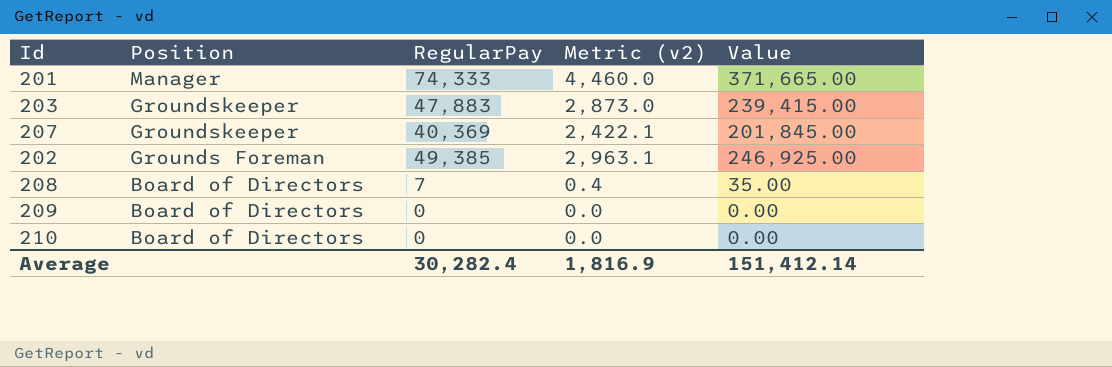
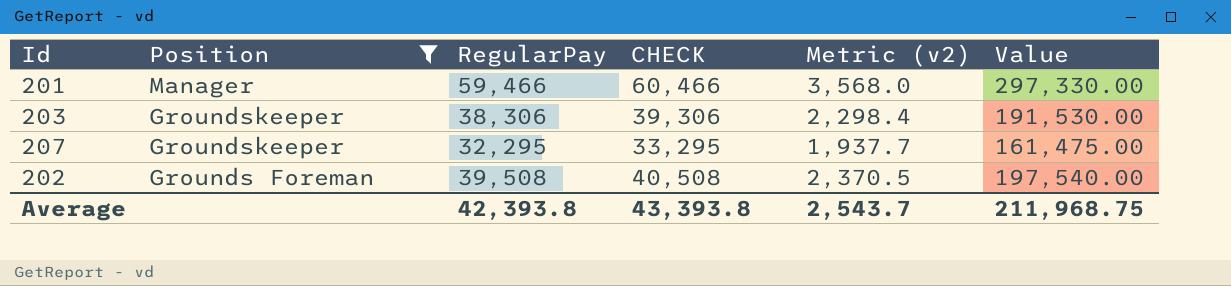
filter: none -> Position != Board of Directors
column CHECK | formula: none -> [RegularPay] + 1000
201 | RegularPay: 74,333 -> 59,466
201 | Metric (v2): 4,460.0 -> 3,568.0
201 | Value: 371,665.00 -> 297,330.00
203 | RegularPay: 47,883 -> 38,306
203 | Metric (v2): 2,873.0 -> 2,298.4
203 | Value: 239,415.00 -> 191,530.00
207 | RegularPay: 40,369 -> 32,295
207 | Metric (v2): 2,422.1 -> 1,937.7
207 | Value: 201,845.00 -> 161,475.00
202 | RegularPay: 49,385 -> 39,508
202 | Metric (v2): 2,963.1 -> 2,370.5
202 | Value: 246,925.00 -> 197,540.00
Average | RegularPay: 30,282.4 -> 42,393.8
Average | Metric (v2): 1,816.9 -> 2,543.7
Average | Value: 151,412.14 -> 211,968.75

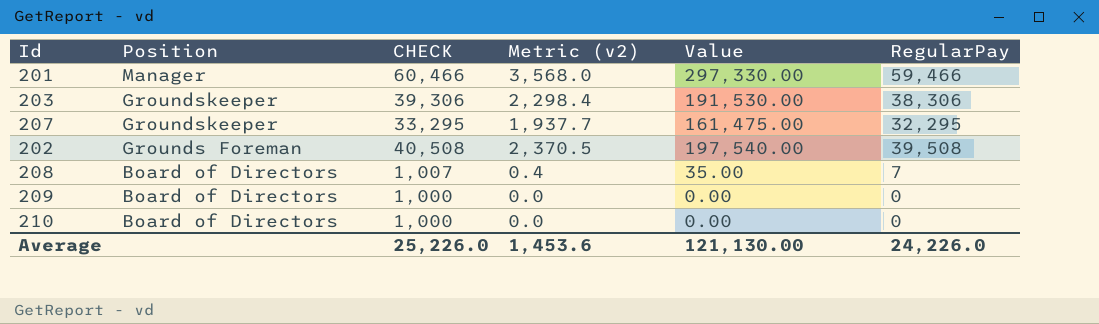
filter: Position != Board of Directors -> none
column RegularPay | position: 3 -> 6
Average | CHECK: 43,393.8 -> 25,226.0
Average | Metric (v2): 2,543.7 -> 1,453.6
Average | Value: 211,968.75 -> 121,130.00
Average | RegularPay: 42,393.8 -> 24,226.0

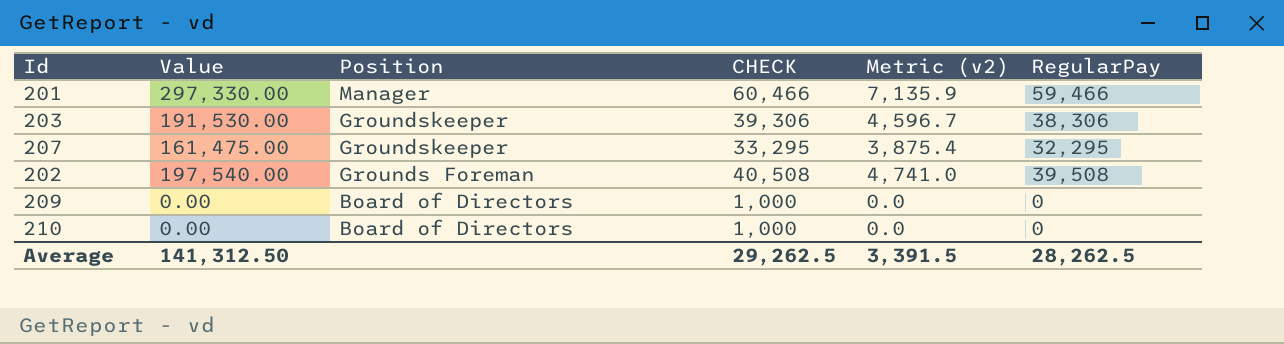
column Value | position: 5 -> 2
column Metric (v2) | formula: [RegularPay] * 0.06 -> [RegularPay] * 0.12
row 208: Board of Directors | 1,007 | 0.4 | 35.00 | 7 -> none
Average | Value: 121,130.00 -> 141,312.50
Average | CHECK: 25,226.0 -> 29,262.5
Average | Metric (v2): 1,453.6 -> 3,391.5
Average | RegularPay: 24,226.0 -> 28,262.5

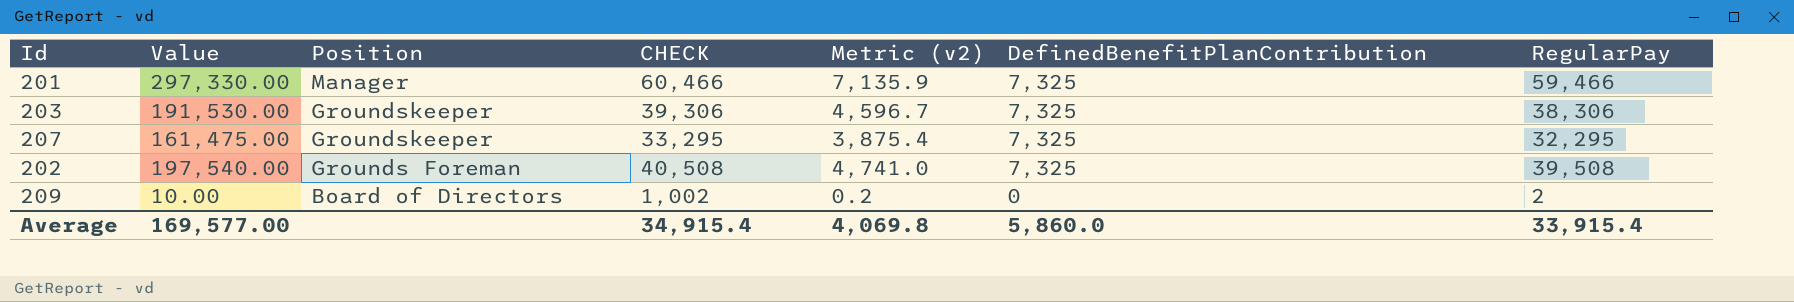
column DefinedBenefitPlanContribution | position: none -> 6
row 210: 0.00 | Board of Directors | 1,000 | 0.0 | 0 -> none
209 | Value: 0.00 -> 10.00
209 | CHECK: 1,000 -> 1,002
209 | Metric (v2): 0.0 -> 0.2
209 | RegularPay: 0 -> 2
Average | Value: 141,312.50 -> 169,577.00
Average | CHECK: 29,262.5 -> 34,915.4
Average | Metric (v2): 3,391.5 -> 4,069.8
Average | RegularPay: 28,262.5 -> 33,915.4

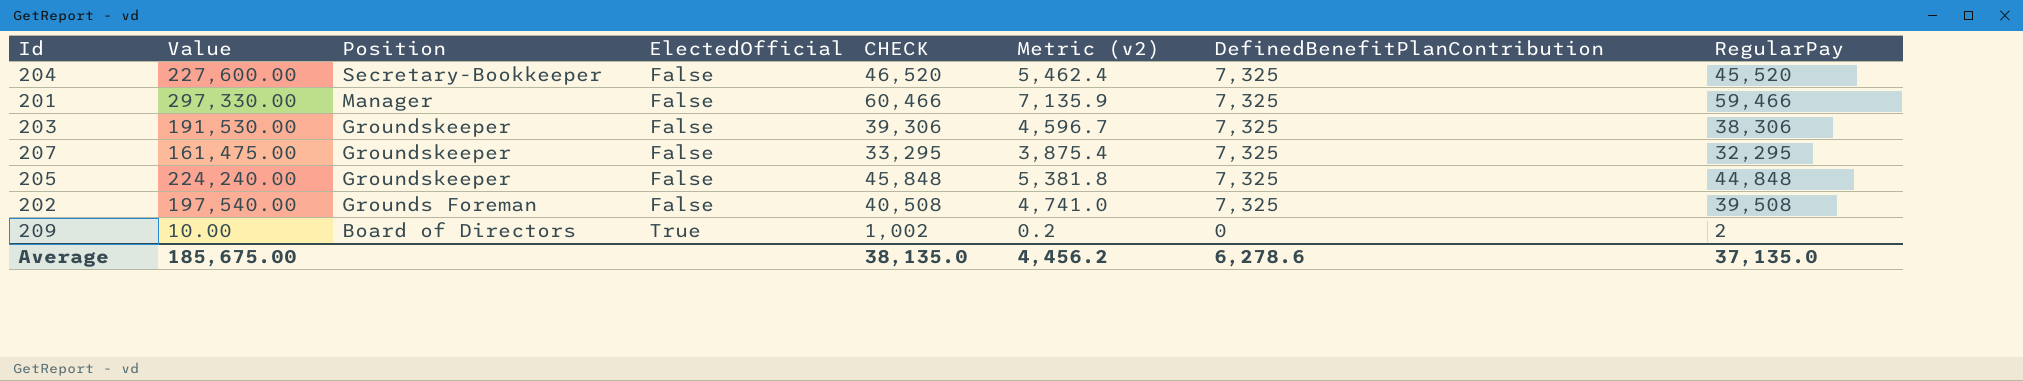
column ElectedOfficial | position: none -> 4
row 204: none -> 227,600.00 | Secretary-Bookkeeper | False | 46,520 | 5,462.4 | 7,325 | 45,520
row 205: none -> 224,240.00 | Groundskeeper | False | 45,848 | 5,381.8 | 7,325 | 44,848
Average | Value: 169,577.00 -> 185,675.00
Average | CHECK: 34,915.4 -> 38,135.0
Average | Metric (v2): 4,069.8 -> 4,456.2
Average | DefinedBenefitPlanContribution: 5,860.0 -> 6,278.6
Average | RegularPay: 33,915.4 -> 37,135.0

